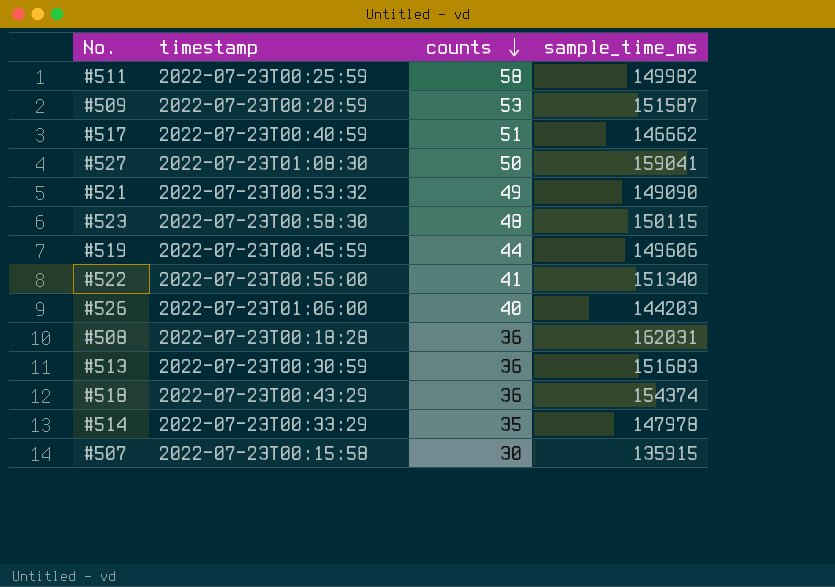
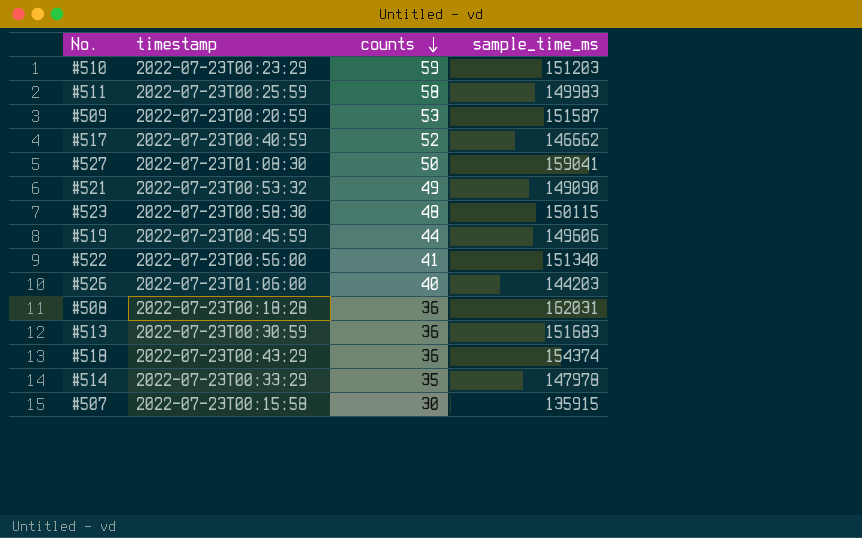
row #510: none -> 2022-07-23T00:23:29 | 59 | 151203
#511 | sample_time_ms: 149982 -> 149983
#517 | counts: 51 -> 52

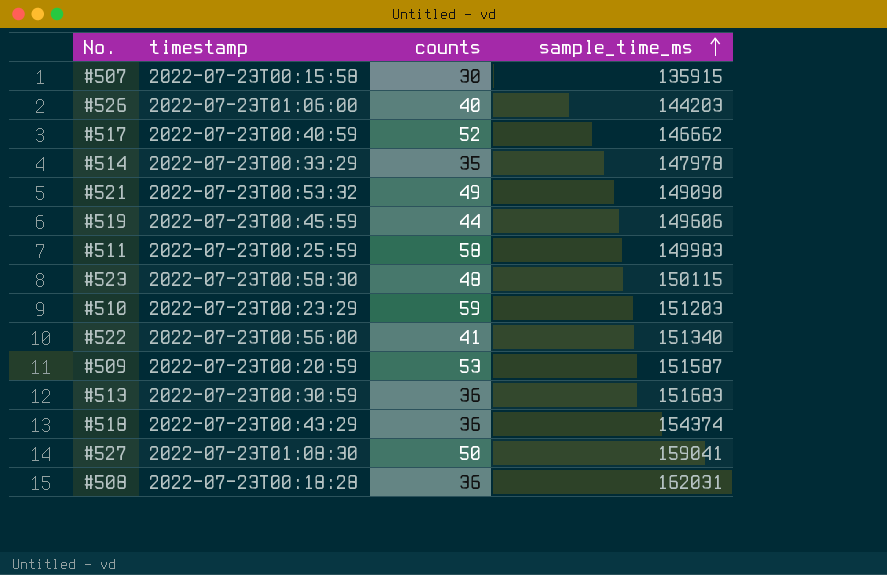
row order: counts descending -> sample_time_ms ascending

